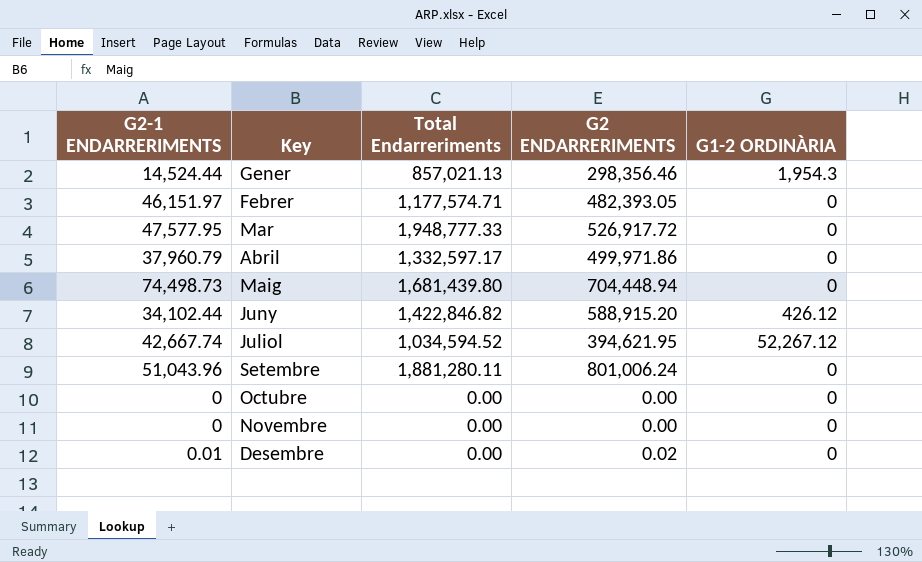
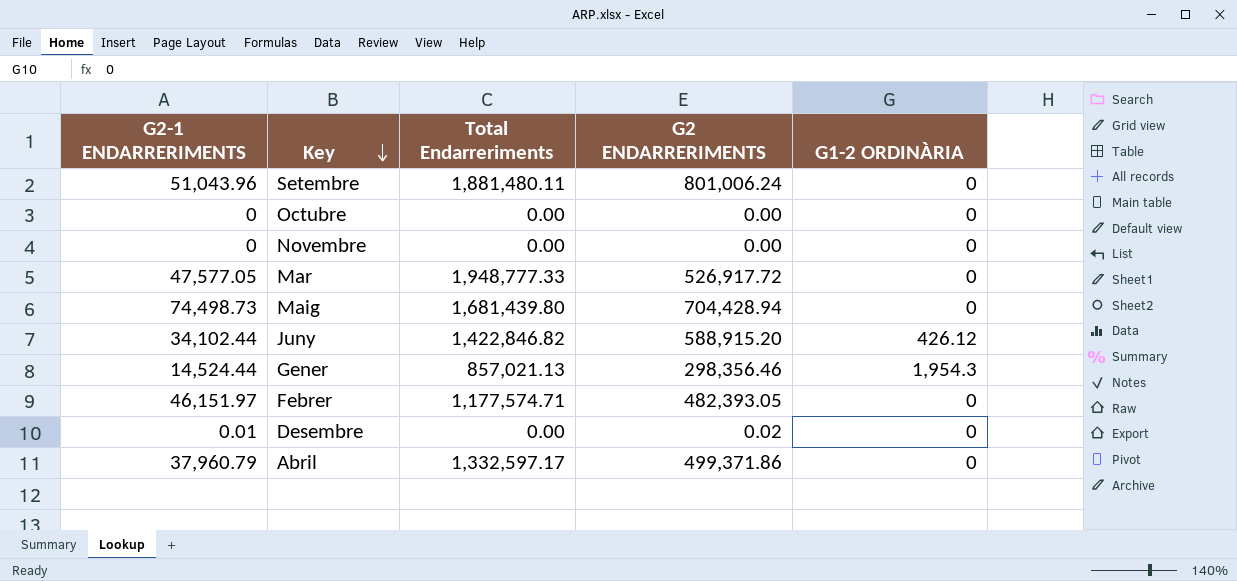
row order: none -> Key descending
row Juliol: 42,667.74 | 1,034,594.52 | 394,621.95 | 52,267.12 -> none
Setembre | Total Endarreriments: 1,881,280.11 -> 1,881,480.11
Mar | G2-1 ENDARRERIMENTS: 47,577.95 -> 47,577.05
Maig | G2 ENDARRERIMENTS: 704,448.94 -> 704,428.94
Abril | G2 ENDARRERIMENTS: 499,971.86 -> 499,371.86

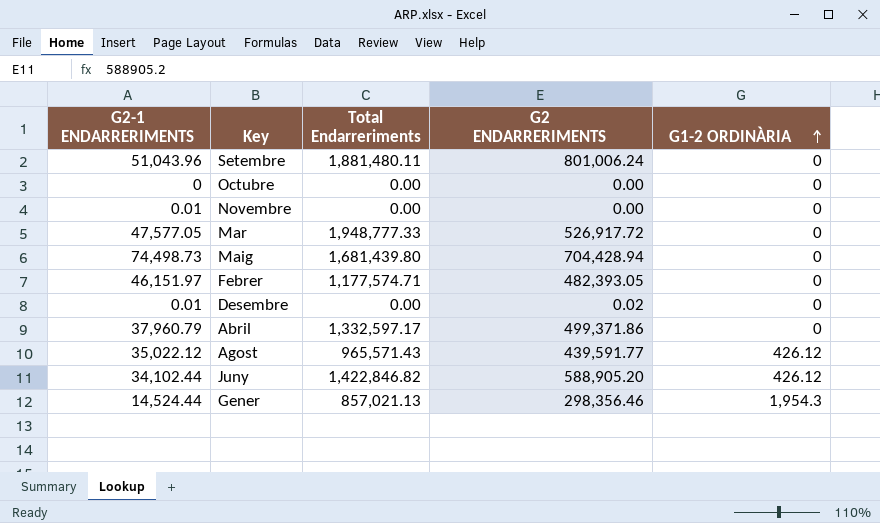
row order: Key descending -> G1-2 ORDINÀRIA ascending
Novembre | G2-1 ENDARRERIMENTS: 0 -> 0.01
row Agost: none -> 35,022.12 | 965,571.43 | 439,591.77 | 426.12
Juny | G2 ENDARRERIMENTS: 588,915.20 -> 588,905.20

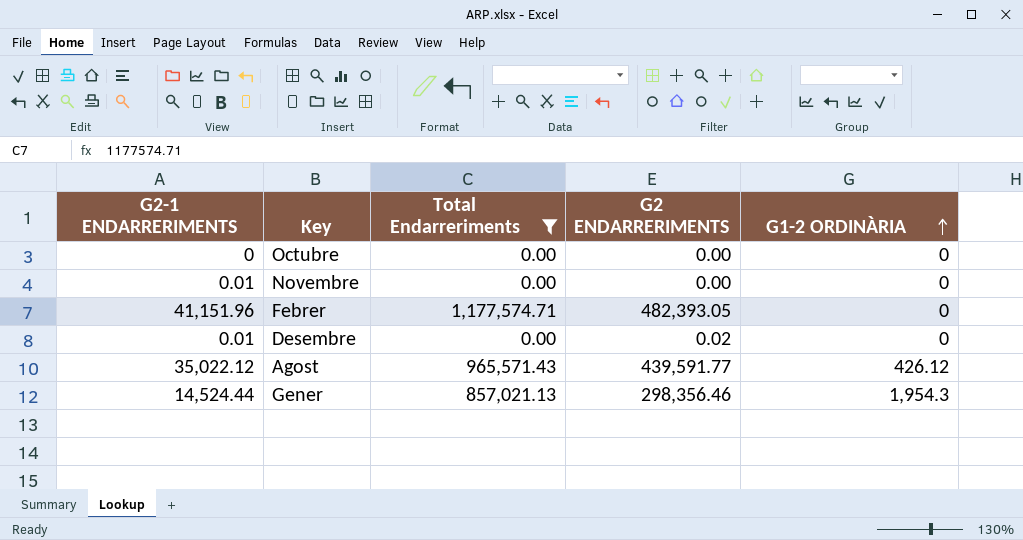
filter: none -> Total Endarreriments <= 1,177,574.71
Febrer | G2-1 ENDARRERIMENTS: 46,151.97 -> 41,151.96

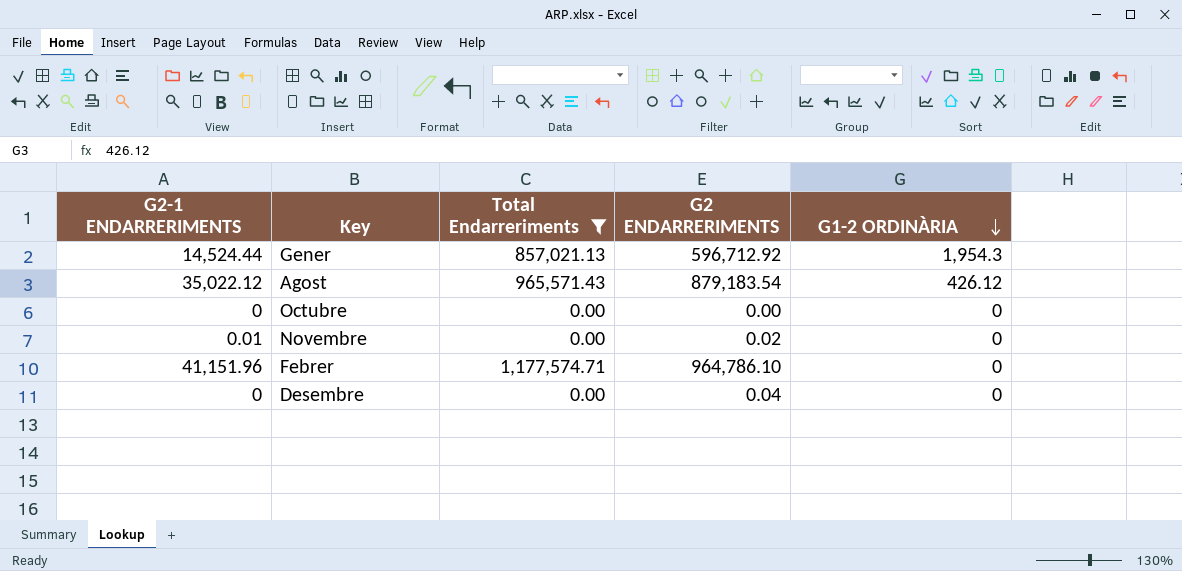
row order: G1-2 ORDINÀRIA ascending -> G1-2 ORDINÀRIA descending
Gener | G2 ENDARRERIMENTS: 298,356.46 -> 596,712.92
Agost | G2 ENDARRERIMENTS: 439,591.77 -> 879,183.54
Novembre | G2 ENDARRERIMENTS: 0.00 -> 0.02
Febrer | G2 ENDARRERIMENTS: 482,393.05 -> 964,786.10
Desembre | G2-1 ENDARRERIMENTS: 0.01 -> 0
Desembre | G2 ENDARRERIMENTS: 0.02 -> 0.04

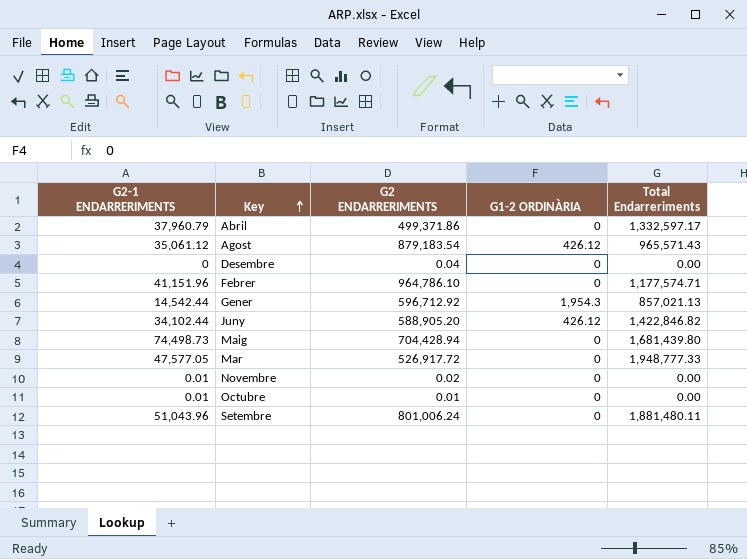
filter: Total Endarreriments <= 1,177,574.71 -> none
row order: G1-2 ORDINÀRIA descending -> Key ascending
column Total Endarreriments | position: 3 -> 5
Agost | G2-1 ENDARRERIMENTS: 35,022.12 -> 35,061.12
Gener | G2-1 ENDARRERIMENTS: 14,524.44 -> 14,542.44
Octubre | G2-1 ENDARRERIMENTS: 0 -> 0.01
Octubre | G2 ENDARRERIMENTS: 0.00 -> 0.01

